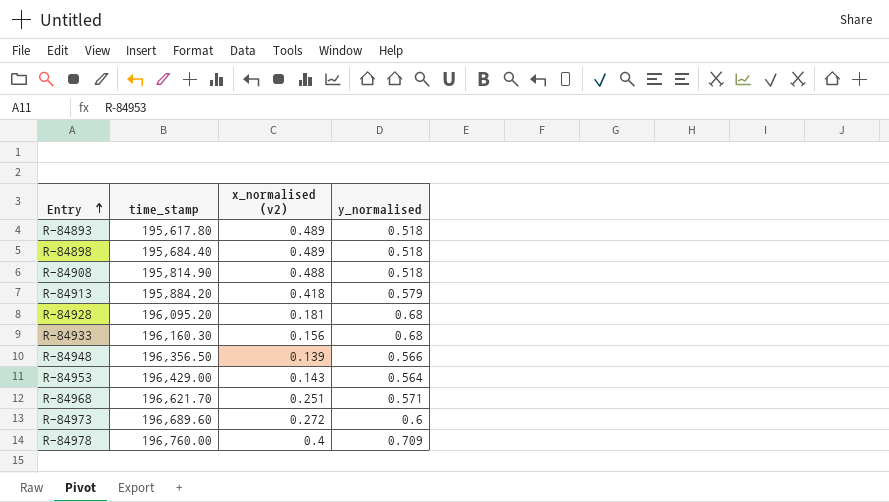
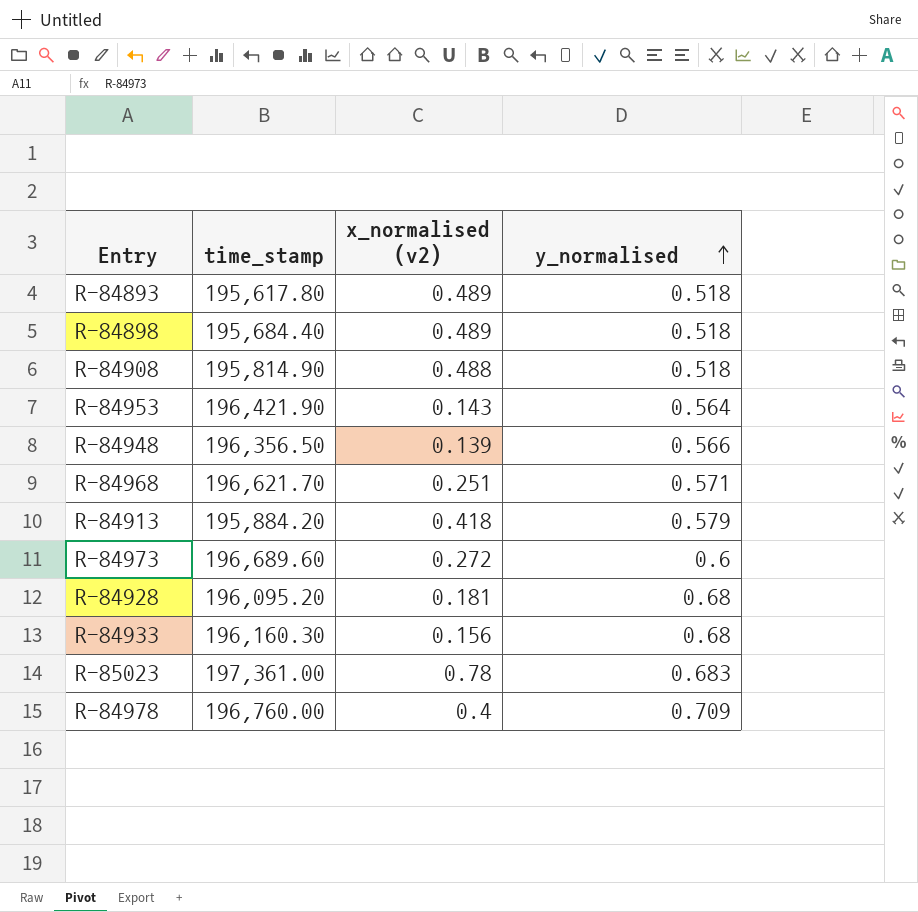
row order: Entry ascending -> y_normalised ascending
R-84953 | time_stamp: 196,429.00 -> 196,421.90
row R-85023: none -> 197,361.00 | 0.78 | 0.683

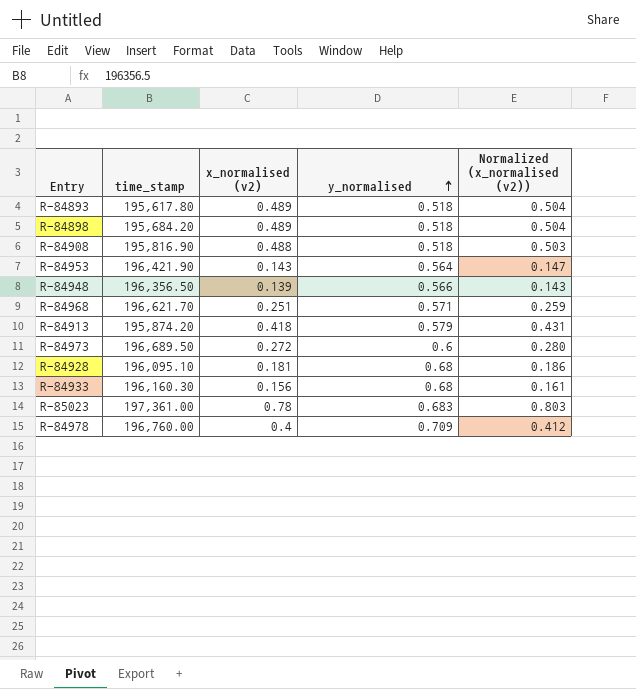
column Normalized (x_normalised (v2)) | formula: none -> [x_normalised (v2)] * 1.03
R-84898 | time_stamp: 195,684.40 -> 195,684.20
R-84908 | time_stamp: 195,814.90 -> 195,816.90
R-84913 | time_stamp: 195,884.20 -> 195,874.20
R-84973 | time_stamp: 196,689.60 -> 196,689.50
R-84928 | time_stamp: 196,095.20 -> 196,095.10

